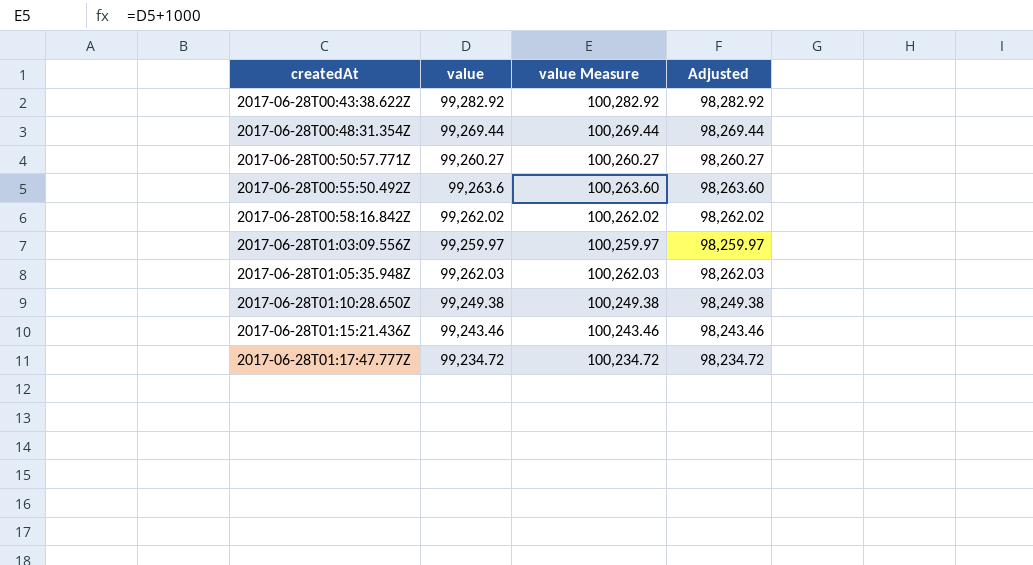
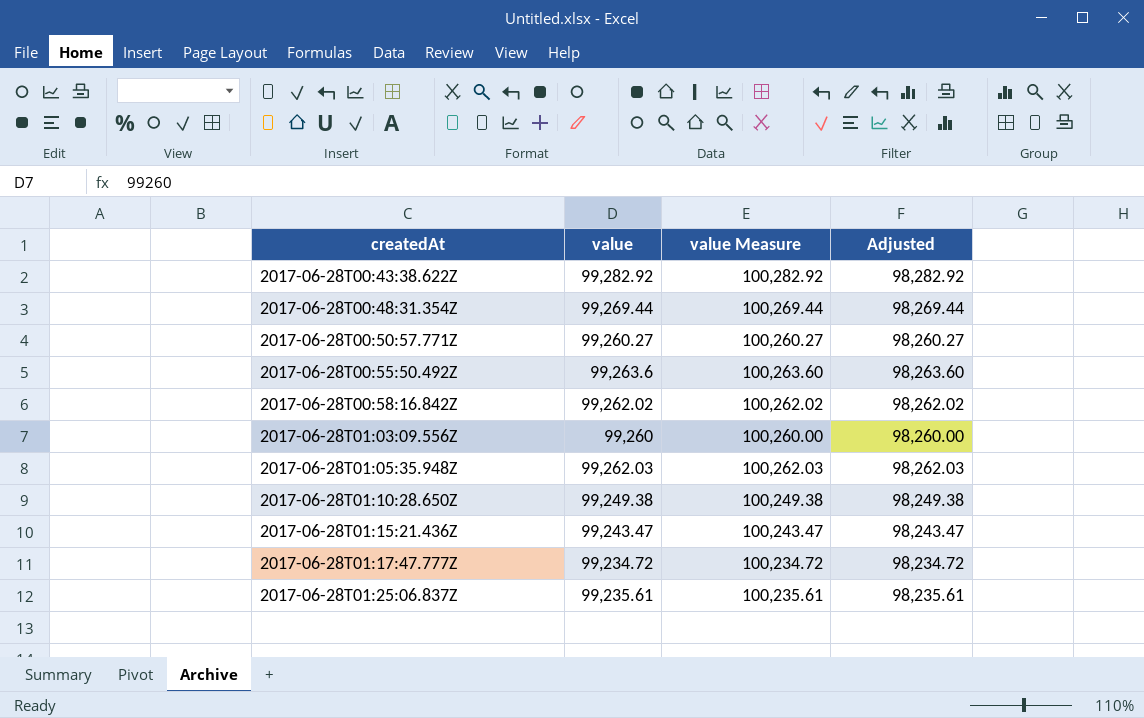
2017-06-28T01:03:09.556Z | value: 99,259.97 -> 99,260
2017-06-28T01:03:09.556Z | value Measure: 100,259.97 -> 100,260.00
2017-06-28T01:03:09.556Z | Adjusted: 98,259.97 -> 98,260.00
2017-06-28T01:15:21.436Z | value: 99,243.46 -> 99,243.47
2017-06-28T01:15:21.436Z | value Measure: 100,243.46 -> 100,243.47
2017-06-28T01:15:21.436Z | Adjusted: 98,243.46 -> 98,243.47
row 2017-06-28T01:25:06.837Z: none -> 99,235.61 | 100,235.61 | 98,235.61

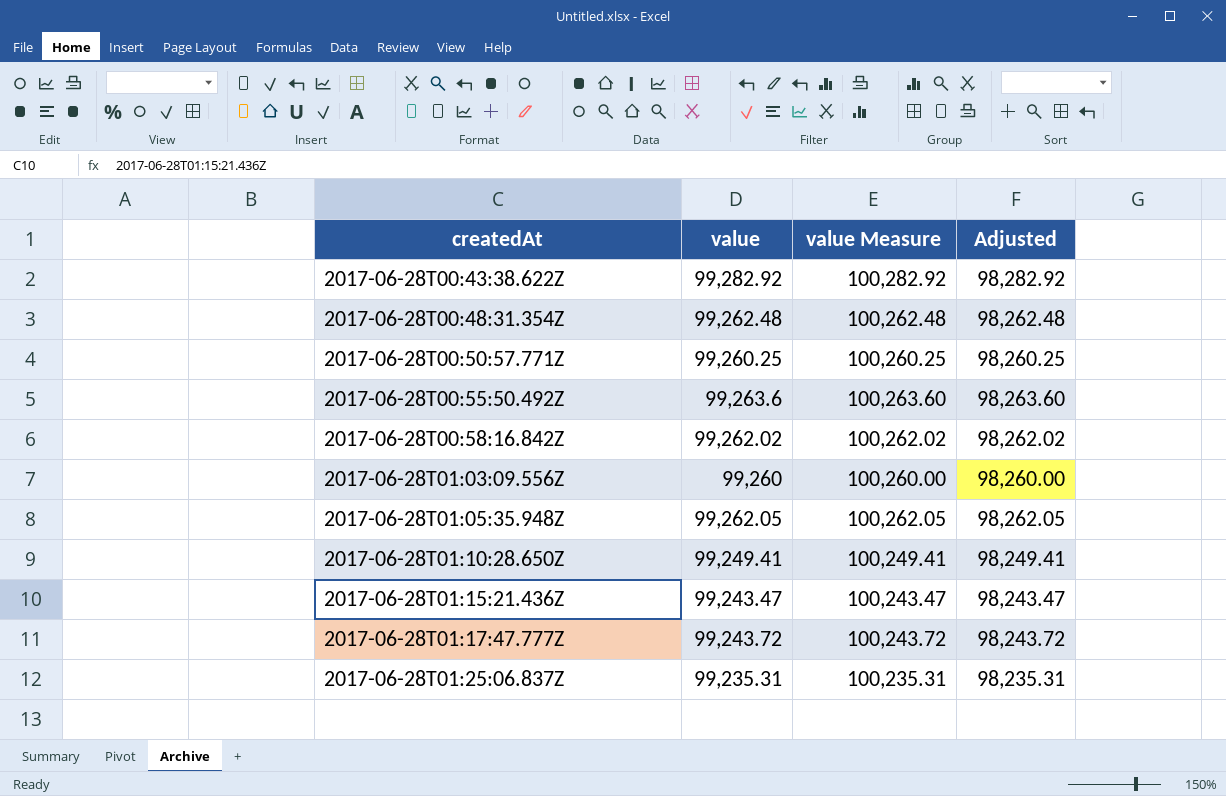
2017-06-28T00:48:31.354Z | value: 99,269.44 -> 99,262.48
2017-06-28T00:48:31.354Z | value Measure: 100,269.44 -> 100,262.48
2017-06-28T00:48:31.354Z | Adjusted: 98,269.44 -> 98,262.48
2017-06-28T00:50:57.771Z | value: 99,260.27 -> 99,260.25
2017-06-28T00:50:57.771Z | value Measure: 100,260.27 -> 100,260.25
2017-06-28T00:50:57.771Z | Adjusted: 98,260.27 -> 98,260.25
2017-06-28T01:05:35.948Z | value: 99,262.03 -> 99,262.05
2017-06-28T01:05:35.948Z | value Measure: 100,262.03 -> 100,262.05
2017-06-28T01:05:35.948Z | Adjusted: 98,262.03 -> 98,262.05
2017-06-28T01:10:28.650Z | value: 99,249.38 -> 99,249.41
2017-06-28T01:10:28.650Z | value Measure: 100,249.38 -> 100,249.41
2017-06-28T01:10:28.650Z | Adjusted: 98,249.38 -> 98,249.41
2017-06-28T01:17:47.777Z | value: 99,234.72 -> 99,243.72
2017-06-28T01:17:47.777Z | value Measure: 100,234.72 -> 100,243.72
2017-06-28T01:17:47.777Z | Adjusted: 98,234.72 -> 98,243.72
2017-06-28T01:25:06.837Z | value: 99,235.61 -> 99,235.31
2017-06-28T01:25:06.837Z | value Measure: 100,235.61 -> 100,235.31
2017-06-28T01:25:06.837Z | Adjusted: 98,235.61 -> 98,235.31

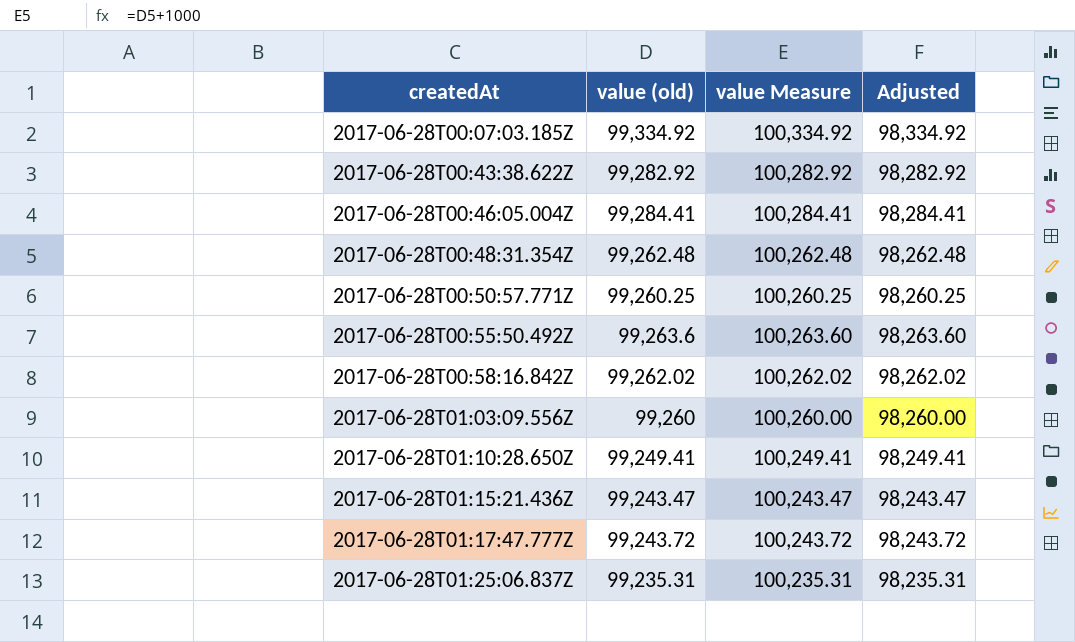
column name: value -> value (old)
row 2017-06-28T01:05:35.948Z: 99,262.05 | 100,262.05 | 98,262.05 -> none
row 2017-06-28T00:07:03.185Z: none -> 99,334.92 | 100,334.92 | 98,334.92
row 2017-06-28T00:46:05.004Z: none -> 99,284.41 | 100,284.41 | 98,284.41

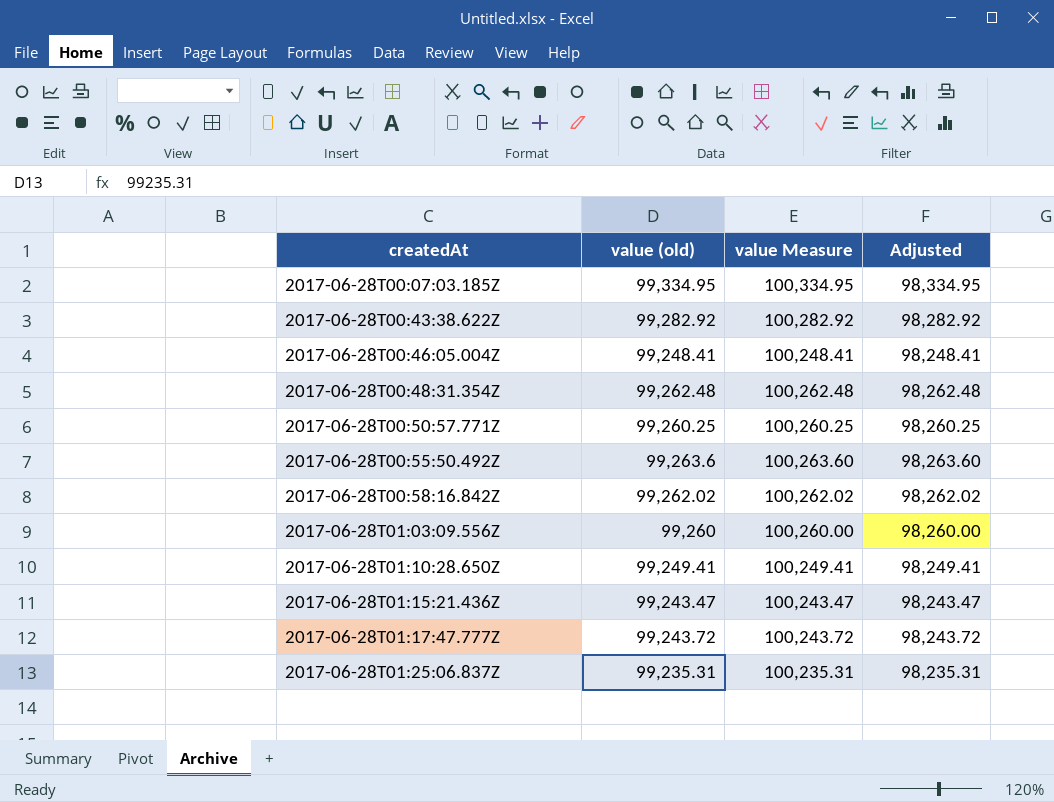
2017-06-28T00:07:03.185Z | value (old): 99,334.92 -> 99,334.95
2017-06-28T00:07:03.185Z | value Measure: 100,334.92 -> 100,334.95
2017-06-28T00:07:03.185Z | Adjusted: 98,334.92 -> 98,334.95
2017-06-28T00:46:05.004Z | value (old): 99,284.41 -> 99,248.41
2017-06-28T00:46:05.004Z | value Measure: 100,284.41 -> 100,248.41
2017-06-28T00:46:05.004Z | Adjusted: 98,284.41 -> 98,248.41

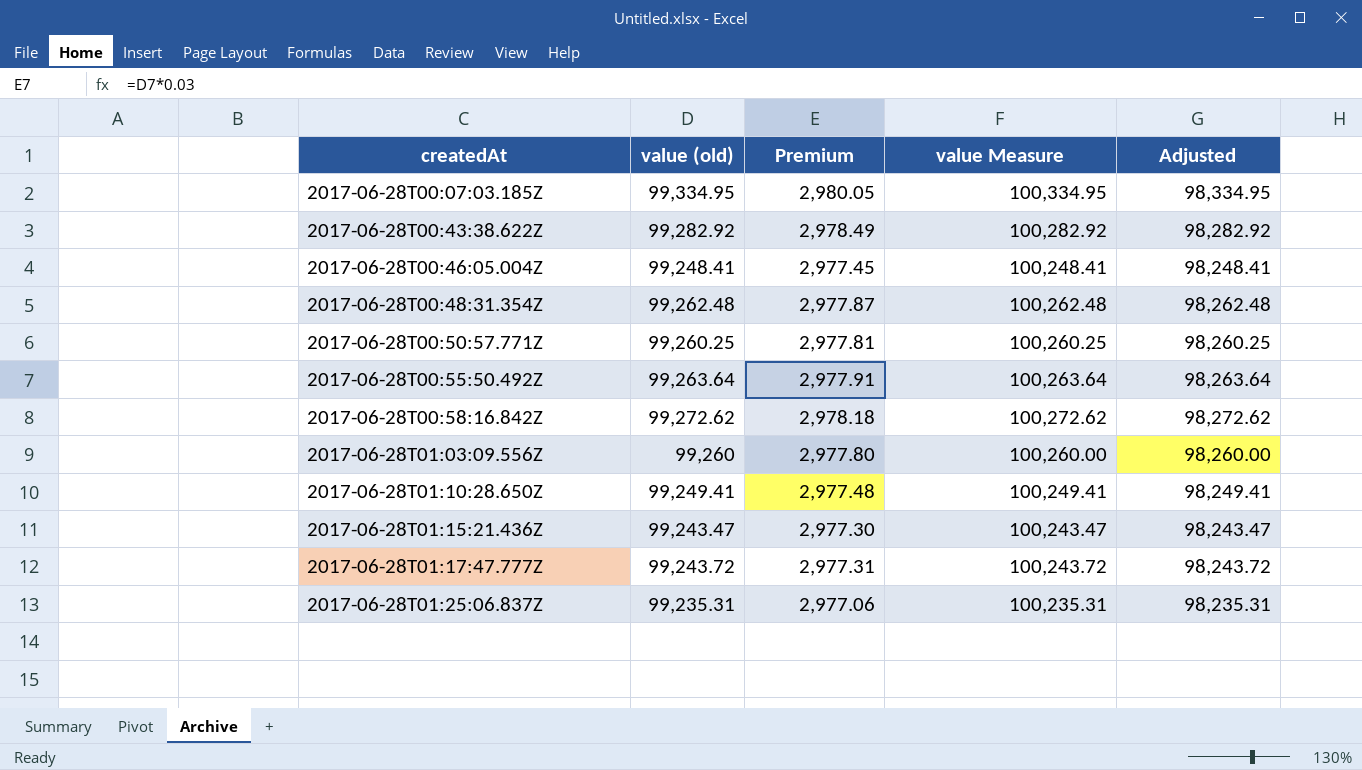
column Premium | formula: none -> [value (old)] * 0.03
2017-06-28T00:55:50.492Z | value (old): 99,263.6 -> 99,263.64
2017-06-28T00:55:50.492Z | value Measure: 100,263.60 -> 100,263.64
2017-06-28T00:55:50.492Z | Adjusted: 98,263.60 -> 98,263.64
2017-06-28T00:58:16.842Z | value (old): 99,262.02 -> 99,272.62
2017-06-28T00:58:16.842Z | value Measure: 100,262.02 -> 100,272.62
2017-06-28T00:58:16.842Z | Adjusted: 98,262.02 -> 98,272.62

